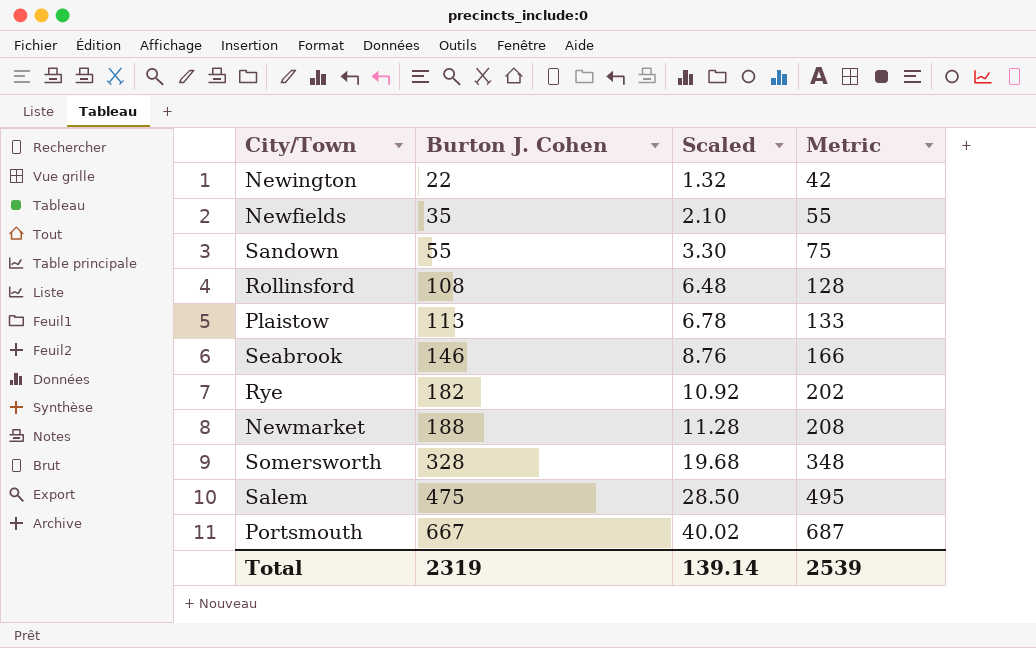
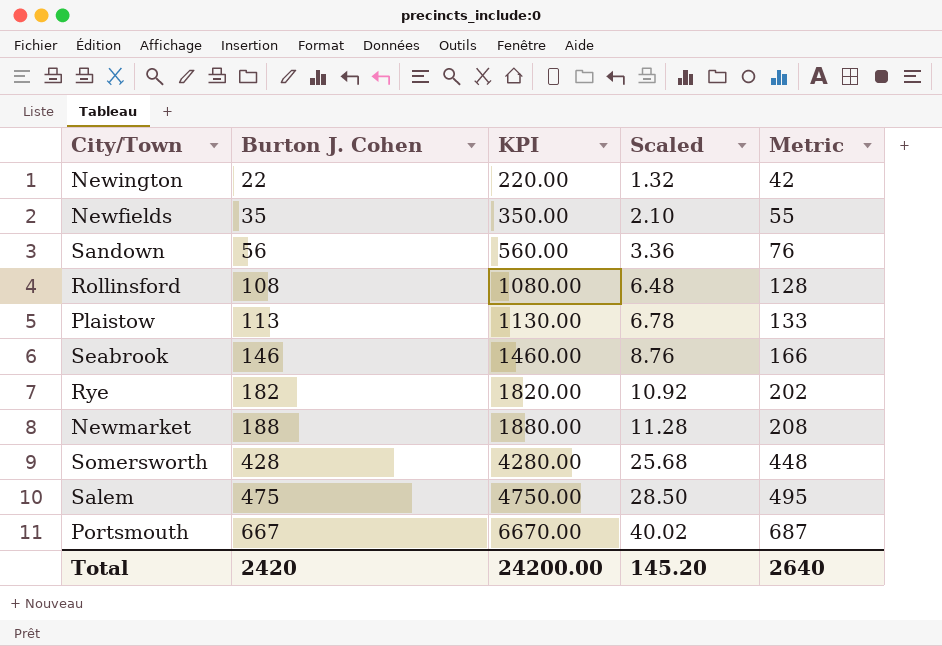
column KPI | formula: none -> [Burton J. Cohen] * 10
Sandown | Burton J. Cohen: 55 -> 56
Sandown | Scaled: 3.30 -> 3.36
Sandown | Metric: 75 -> 76
Somersworth | Burton J. Cohen: 328 -> 428
Somersworth | Scaled: 19.68 -> 25.68
Somersworth | Metric: 348 -> 448
Total | Burton J. Cohen: 2319 -> 2420
Total | Scaled: 139.14 -> 145.20
Total | Metric: 2539 -> 2640

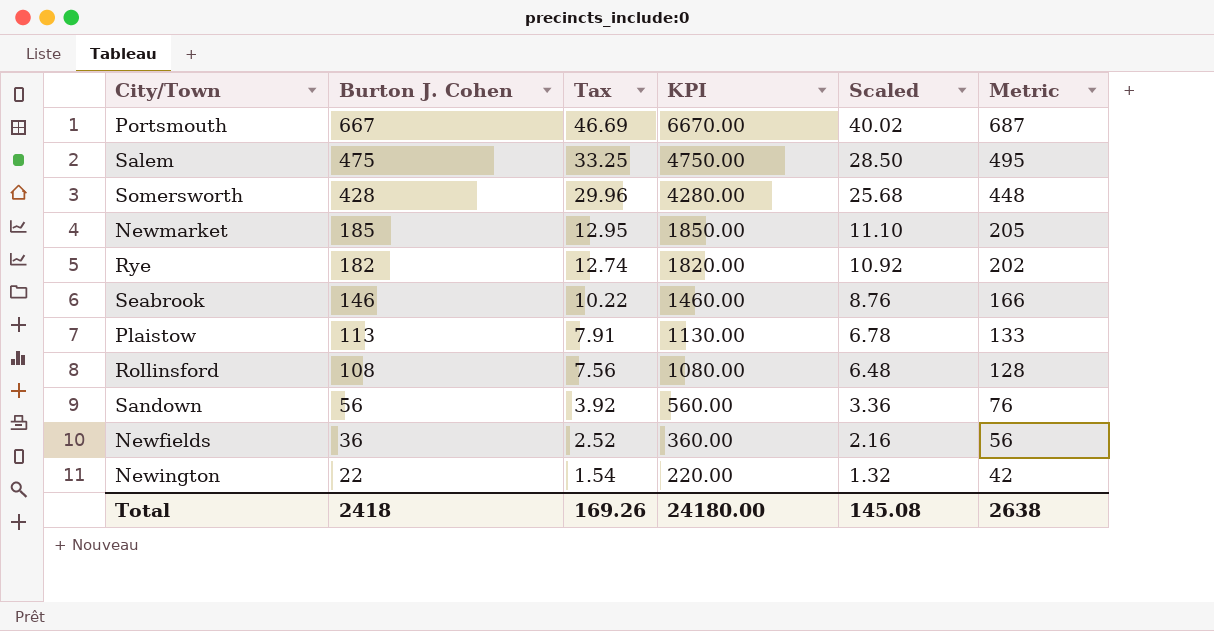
row order: Burton J. Cohen ascending -> Burton J. Cohen descending
column Tax | formula: none -> [Burton J. Cohen] * 0.07
Newmarket | Burton J. Cohen: 188 -> 185
Newmarket | KPI: 1880.00 -> 1850.00
Newmarket | Scaled: 11.28 -> 11.10
Newmarket | Metric: 208 -> 205
Newfields | Burton J. Cohen: 35 -> 36
Newfields | KPI: 350.00 -> 360.00
Newfields | Scaled: 2.10 -> 2.16
Newfields | Metric: 55 -> 56
Total | Burton J. Cohen: 2420 -> 2418
Total | KPI: 24200.00 -> 24180.00
Total | Scaled: 145.20 -> 145.08
Total | Metric: 2640 -> 2638

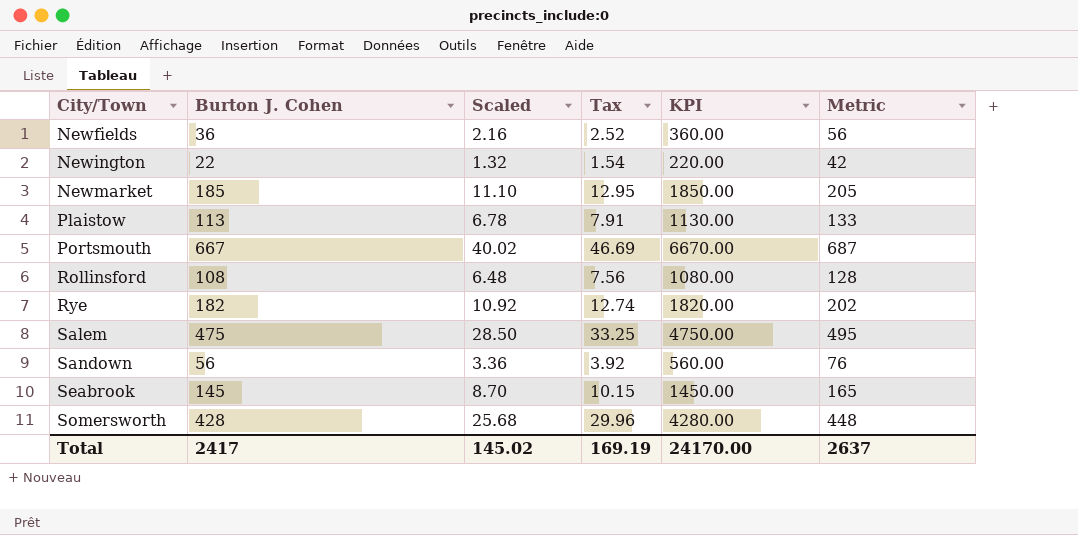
row order: Burton J. Cohen descending -> City/Town ascending
column Scaled | position: 5 -> 3
Seabrook | Burton J. Cohen: 146 -> 145
Seabrook | Scaled: 8.76 -> 8.70
Seabrook | Tax: 10.22 -> 10.15
Seabrook | KPI: 1460.00 -> 1450.00
Seabrook | Metric: 166 -> 165
Total | Burton J. Cohen: 2418 -> 2417
Total | Scaled: 145.08 -> 145.02
Total | Tax: 169.26 -> 169.19
Total | KPI: 24180.00 -> 24170.00
Total | Metric: 2638 -> 2637

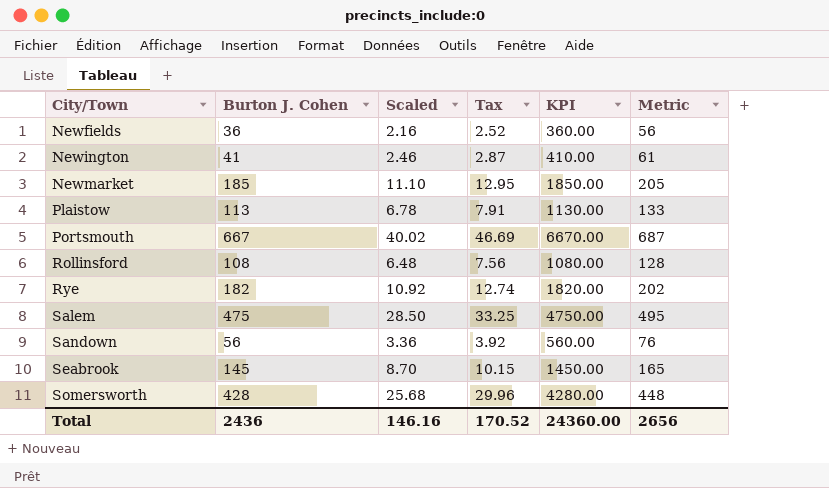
Newington | Burton J. Cohen: 22 -> 41
Newington | Scaled: 1.32 -> 2.46
Newington | Tax: 1.54 -> 2.87
Newington | KPI: 220.00 -> 410.00
Newington | Metric: 42 -> 61
Total | Burton J. Cohen: 2417 -> 2436
Total | Scaled: 145.02 -> 146.16
Total | Tax: 169.19 -> 170.52
Total | KPI: 24170.00 -> 24360.00
Total | Metric: 2637 -> 2656

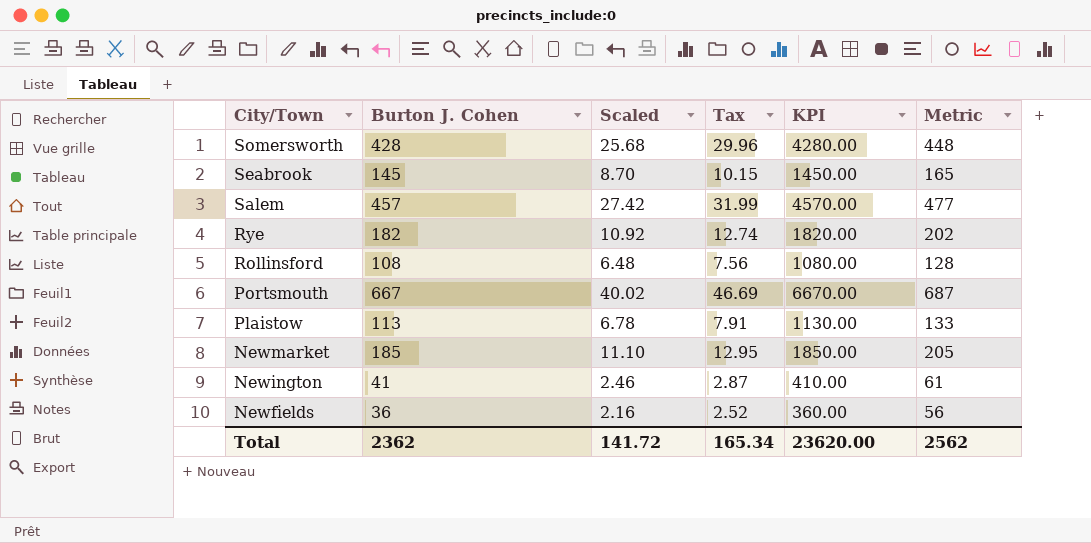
row order: City/Town ascending -> City/Town descending
row Sandown: 56 | 3.36 | 3.92 | 560.00 | 76 -> none
Salem | Burton J. Cohen: 475 -> 457
Salem | Scaled: 28.50 -> 27.42
Salem | Tax: 33.25 -> 31.99
Salem | KPI: 4750.00 -> 4570.00
Salem | Metric: 495 -> 477
Total | Burton J. Cohen: 2436 -> 2362
Total | Scaled: 146.16 -> 141.72
Total | Tax: 170.52 -> 165.34
Total | KPI: 24360.00 -> 23620.00
Total | Metric: 2656 -> 2562

